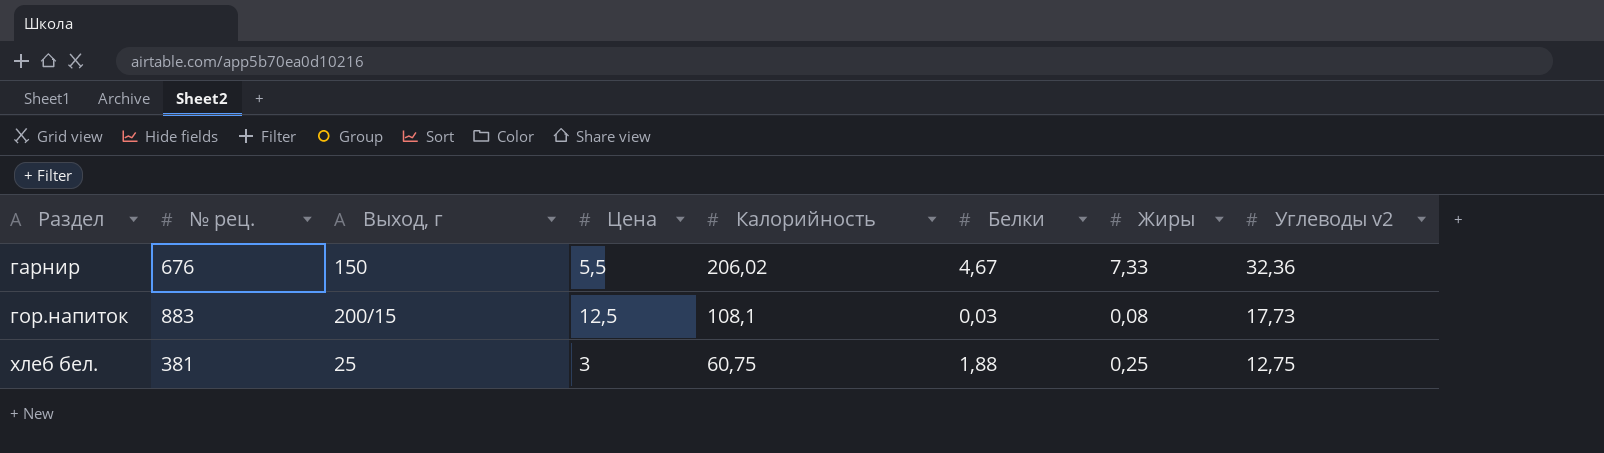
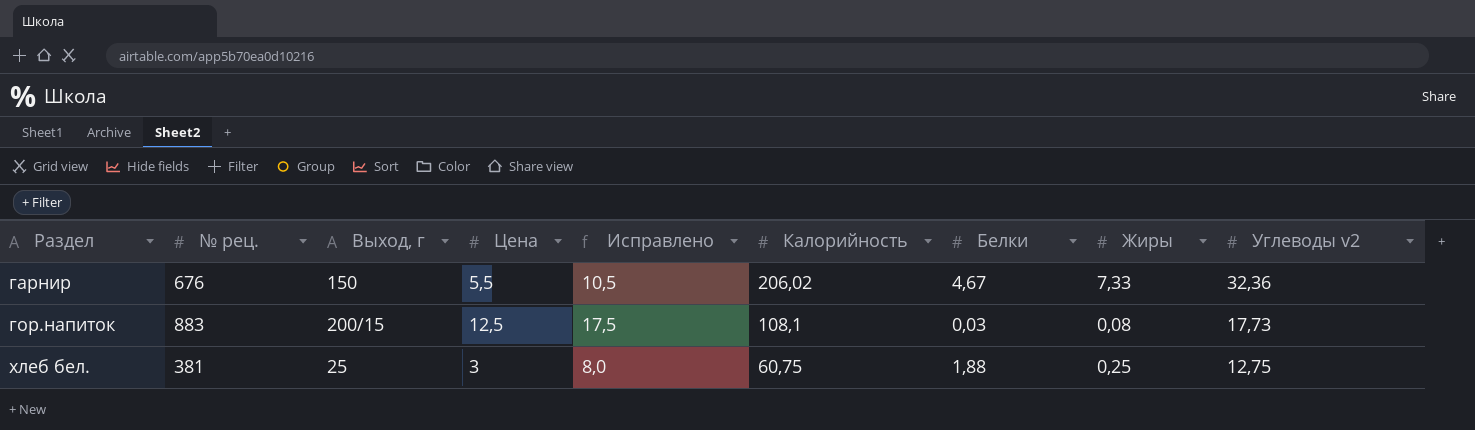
column Исправлено | formula: none -> [Цена] + 5

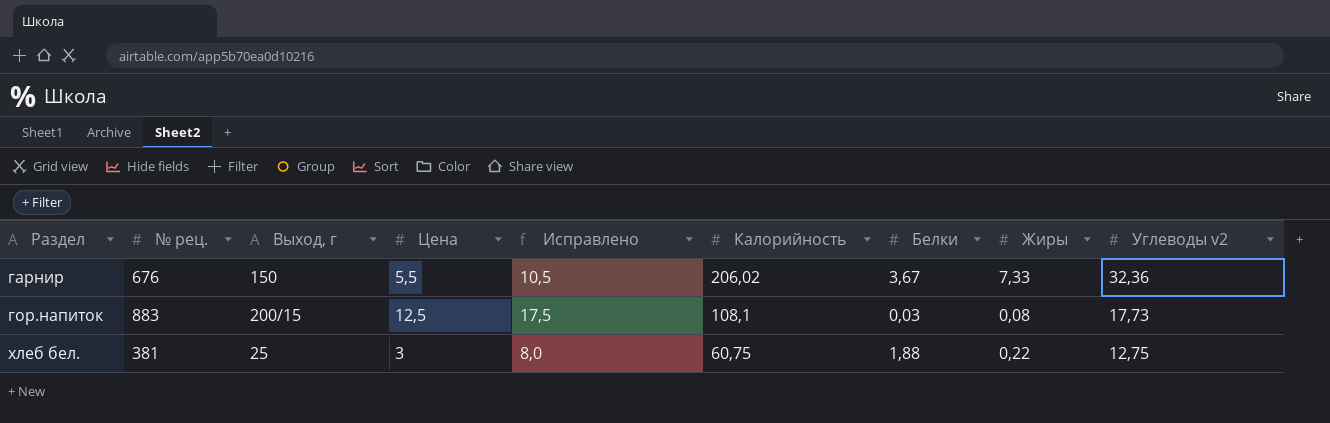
гарнир | Белки: 4,67 -> 3,67
хлеб бел. | Жиры: 0,25 -> 0,22

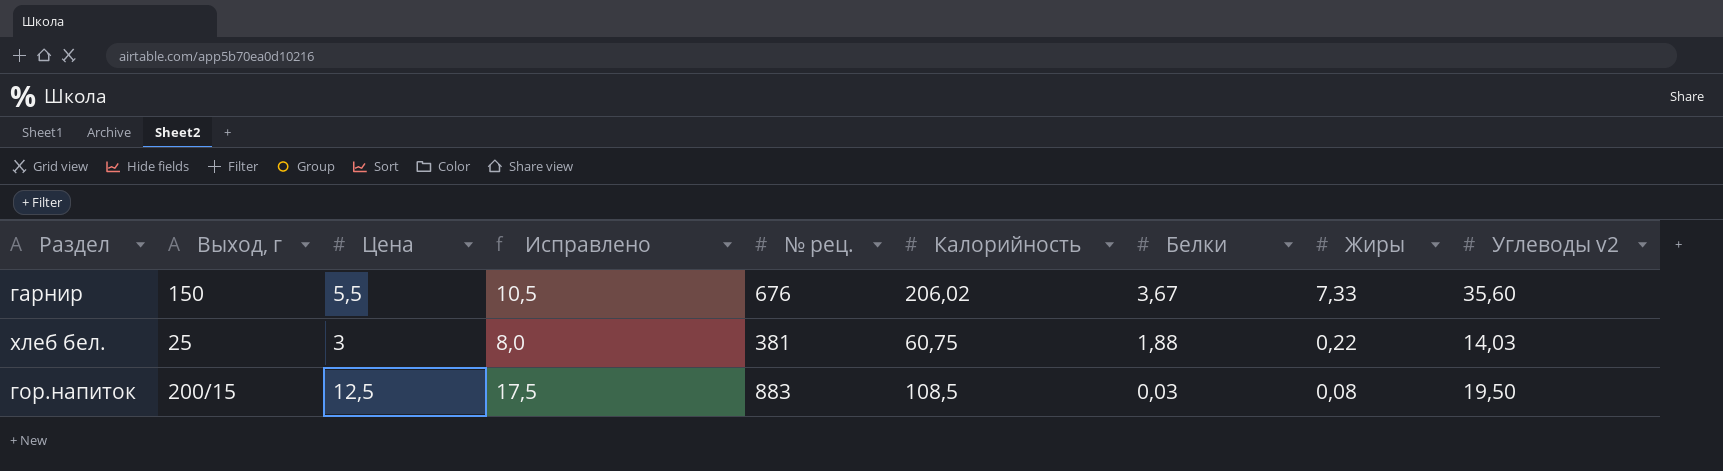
row order: Раздел ascending -> Белки descending
column № рец. | position: 2 -> 5
гарнир | Углеводы v2: 32,36 -> 35,60
хлеб бел. | Углеводы v2: 12,75 -> 14,03
гор.напиток | Калорийность: 108,1 -> 108,5
гор.напиток | Углеводы v2: 17,73 -> 19,50

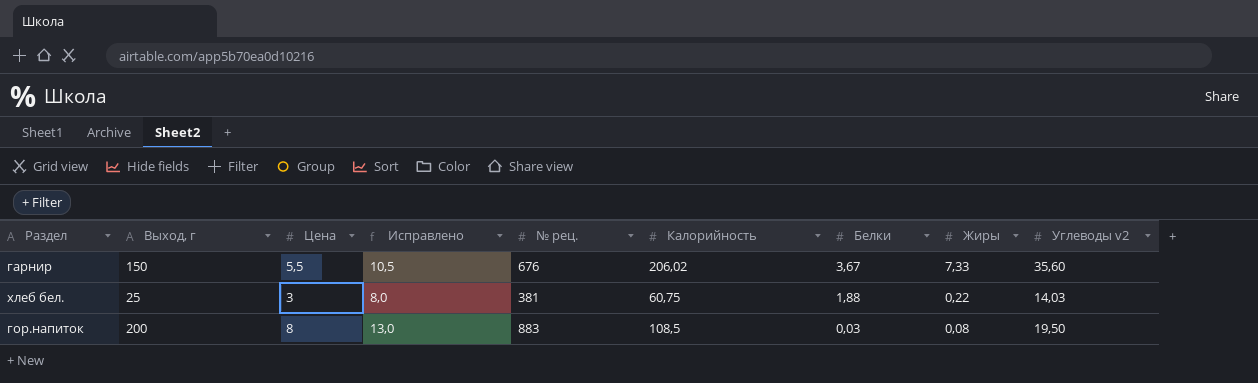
гор.напиток | Выход, г: 200/15 -> 200
гор.напиток | Цена: 12,5 -> 8
гор.напиток | Исправлено: 17,5 -> 13,0

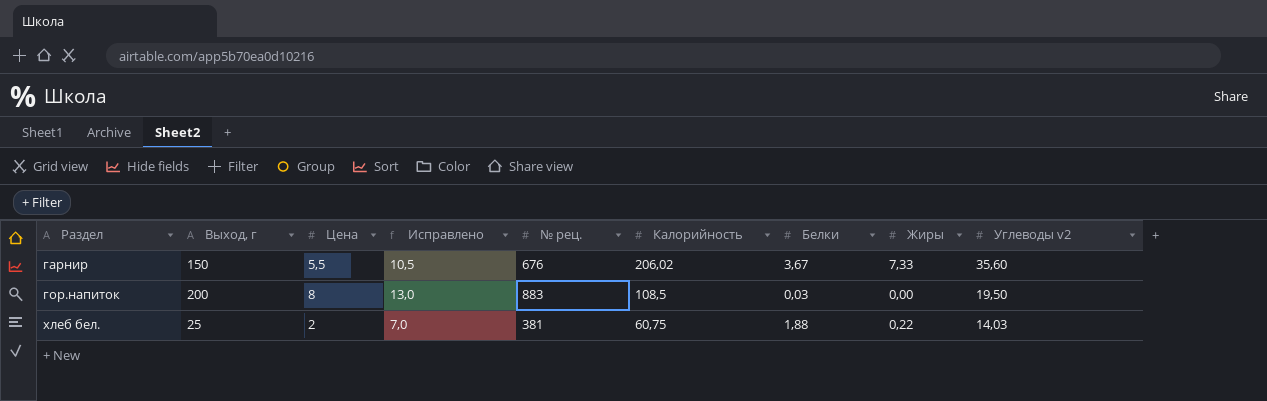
row order: Белки descending -> Раздел ascending
гор.напиток | Жиры: 0,08 -> 0,00
хлеб бел. | Цена: 3 -> 2
хлеб бел. | Исправлено: 8,0 -> 7,0

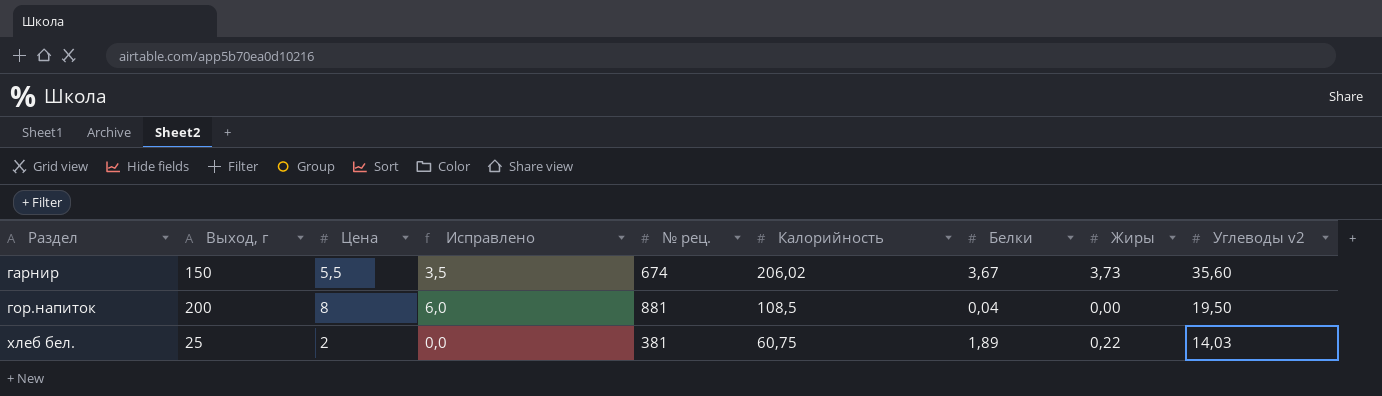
column Исправлено | formula: [Цена] + 5 -> [Цена] - 2
гарнир | № рец.: 676 -> 674
гарнир | Жиры: 7,33 -> 3,73
гор.напиток | № рец.: 883 -> 881
гор.напиток | Белки: 0,03 -> 0,04
хлеб бел. | Белки: 1,88 -> 1,89

